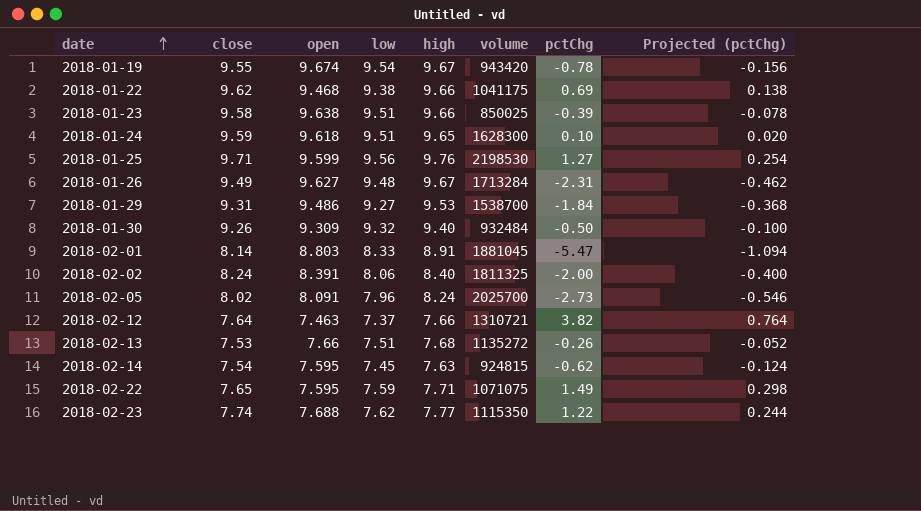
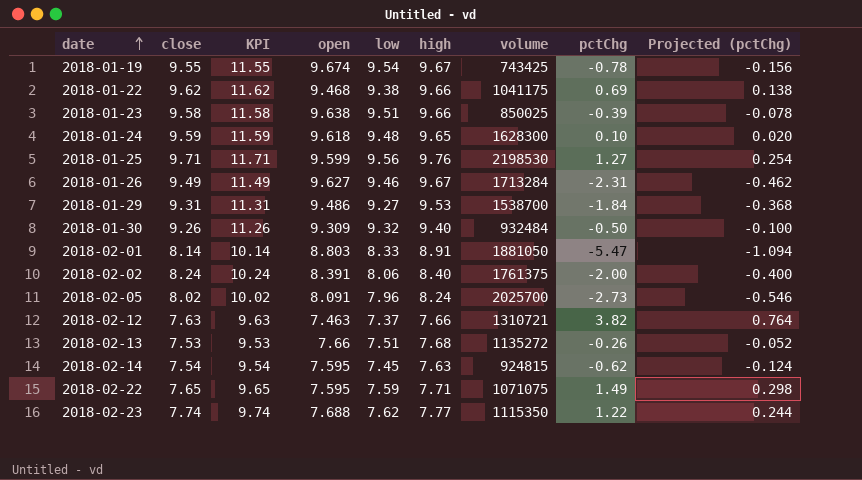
column KPI | formula: none -> [close] + 2
2018-01-19 | volume: 943420 -> 743425
2018-01-24 | low: 9.51 -> 9.48
2018-01-26 | low: 9.48 -> 9.46
2018-02-01 | volume: 1881045 -> 1881050
2018-02-02 | volume: 1811325 -> 1761375
2018-02-12 | close: 7.64 -> 7.63

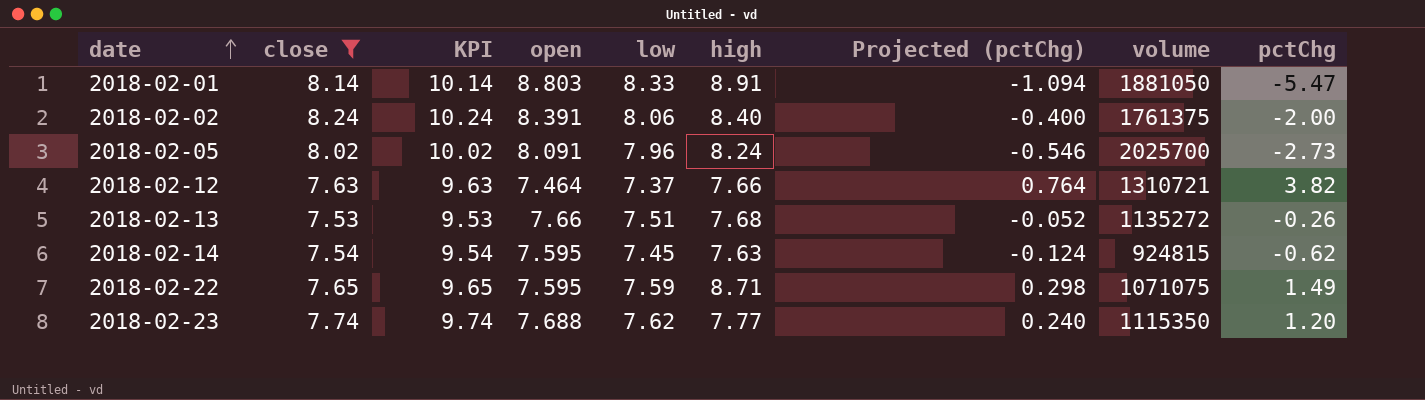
filter: none -> close <= 8.24
column Projected (pctChg) | position: 9 -> 7
2018-02-12 | open: 7.463 -> 7.464
2018-02-22 | high: 7.71 -> 8.71
2018-02-23 | Projected (pctChg): 0.244 -> 0.240
2018-02-23 | pctChg: 1.22 -> 1.20

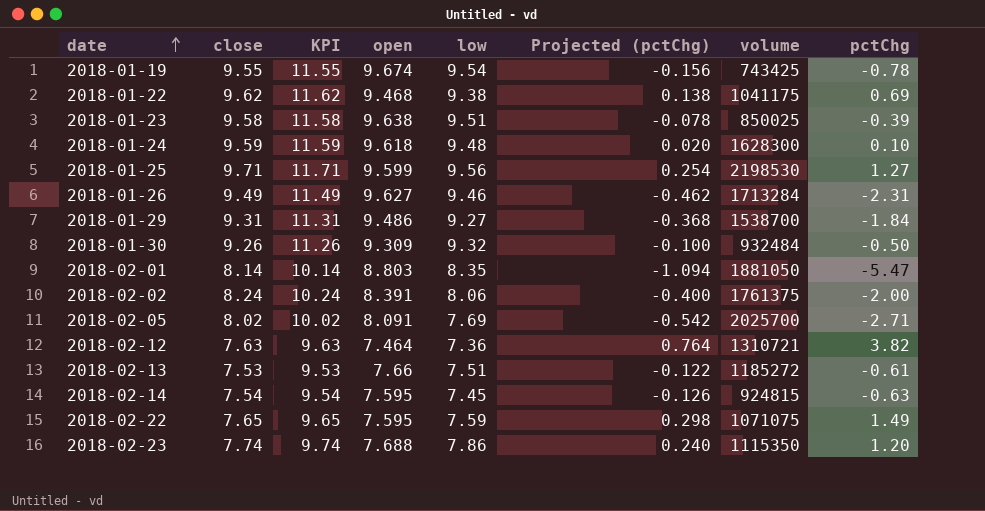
filter: close <= 8.24 -> none
column high | position: 6 -> none
2018-02-01 | low: 8.33 -> 8.35
2018-02-05 | low: 7.96 -> 7.69
2018-02-05 | Projected (pctChg): -0.546 -> -0.542
2018-02-05 | pctChg: -2.73 -> -2.71
2018-02-12 | low: 7.37 -> 7.36
2018-02-13 | Projected (pctChg): -0.052 -> -0.122
2018-02-13 | volume: 1135272 -> 1185272
2018-02-13 | pctChg: -0.26 -> -0.61
2018-02-14 | Projected (pctChg): -0.124 -> -0.126
2018-02-14 | pctChg: -0.62 -> -0.63
2018-02-23 | low: 7.62 -> 7.86

